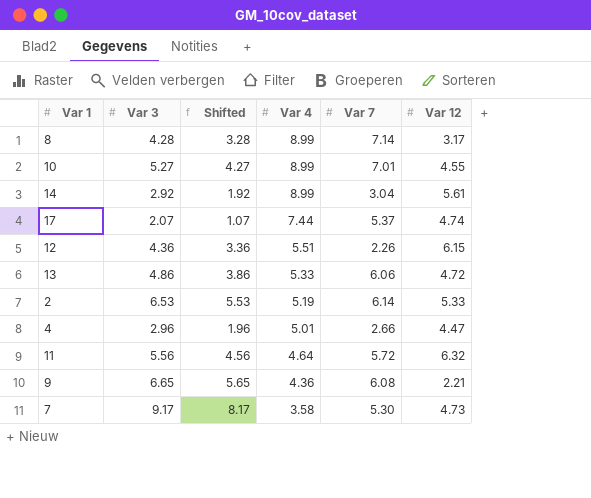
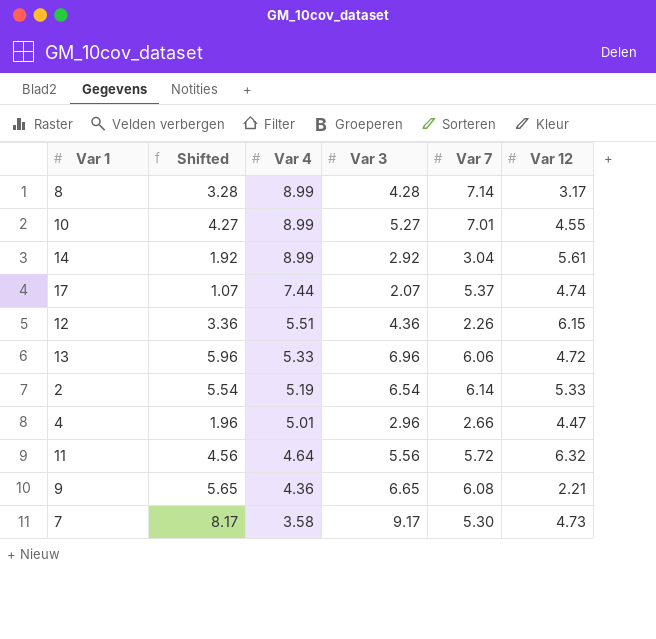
column Var 3 | position: 2 -> 4
13 | Shifted: 3.86 -> 5.96
13 | Var 3: 4.86 -> 6.96
2 | Shifted: 5.53 -> 5.54
2 | Var 3: 6.53 -> 6.54

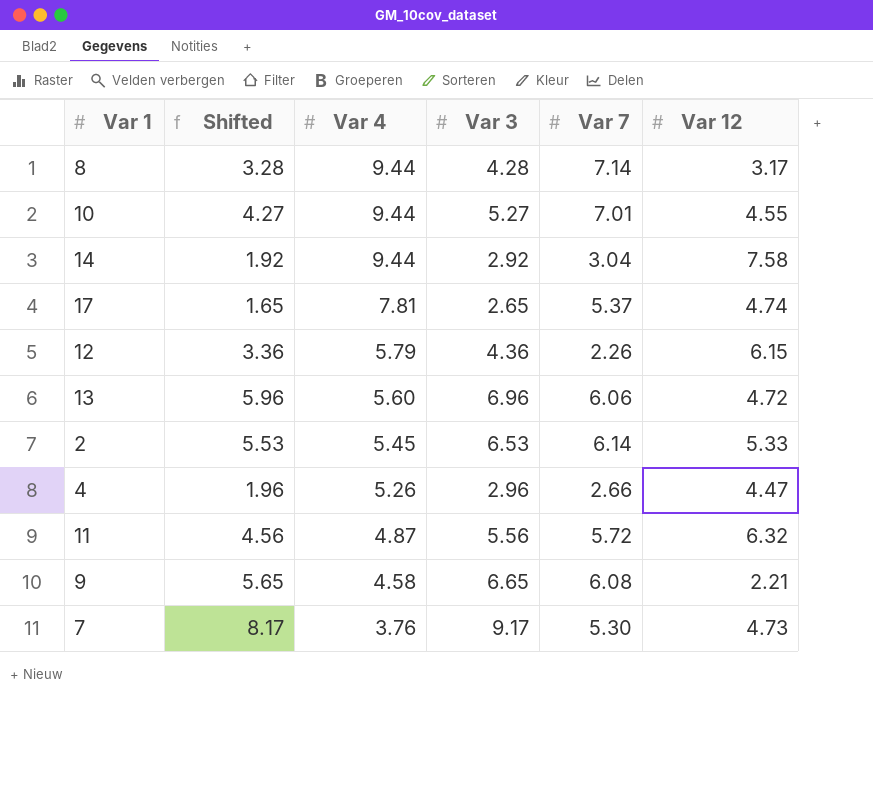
8 | Var 4: 8.99 -> 9.44
10 | Var 4: 8.99 -> 9.44
14 | Var 4: 8.99 -> 9.44
14 | Var 12: 5.61 -> 7.58
17 | Shifted: 1.07 -> 1.65
17 | Var 4: 7.44 -> 7.81
17 | Var 3: 2.07 -> 2.65
12 | Var 4: 5.51 -> 5.79
13 | Var 4: 5.33 -> 5.60
2 | Shifted: 5.54 -> 5.53
2 | Var 4: 5.19 -> 5.45
2 | Var 3: 6.54 -> 6.53
4 | Var 4: 5.01 -> 5.26
11 | Var 4: 4.64 -> 4.87
9 | Var 4: 4.36 -> 4.58
7 | Var 4: 3.58 -> 3.76

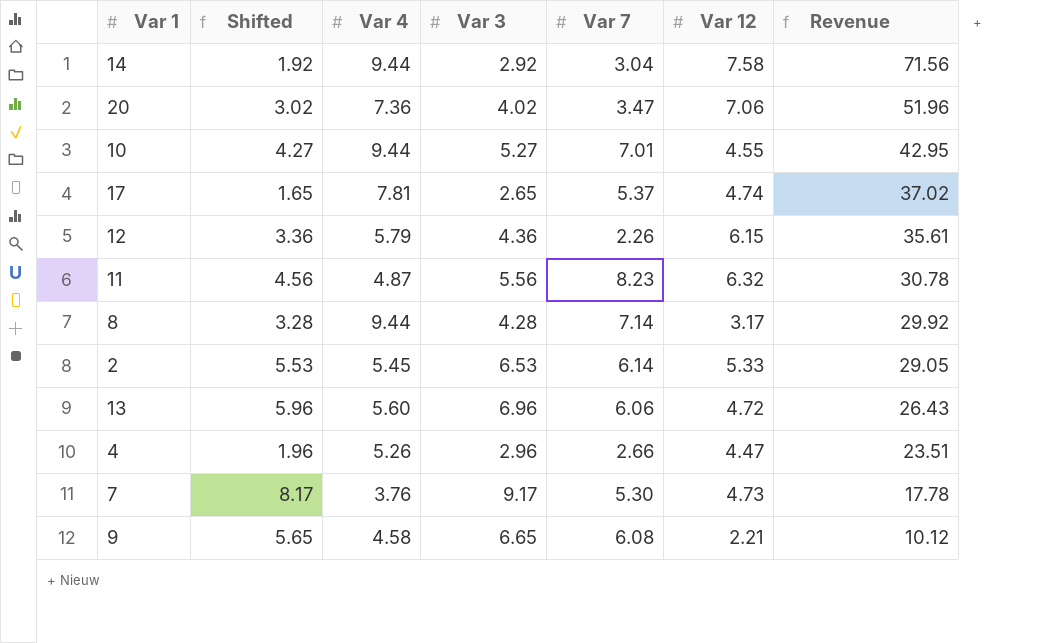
row order: Var 4 descending -> Revenue descending
column Revenue | formula: none -> [Var 4] * [Var 12]
row 20: none -> 3.02 | 7.36 | 4.02 | 3.47 | 7.06 | 51.96
11 | Var 7: 5.72 -> 8.23

